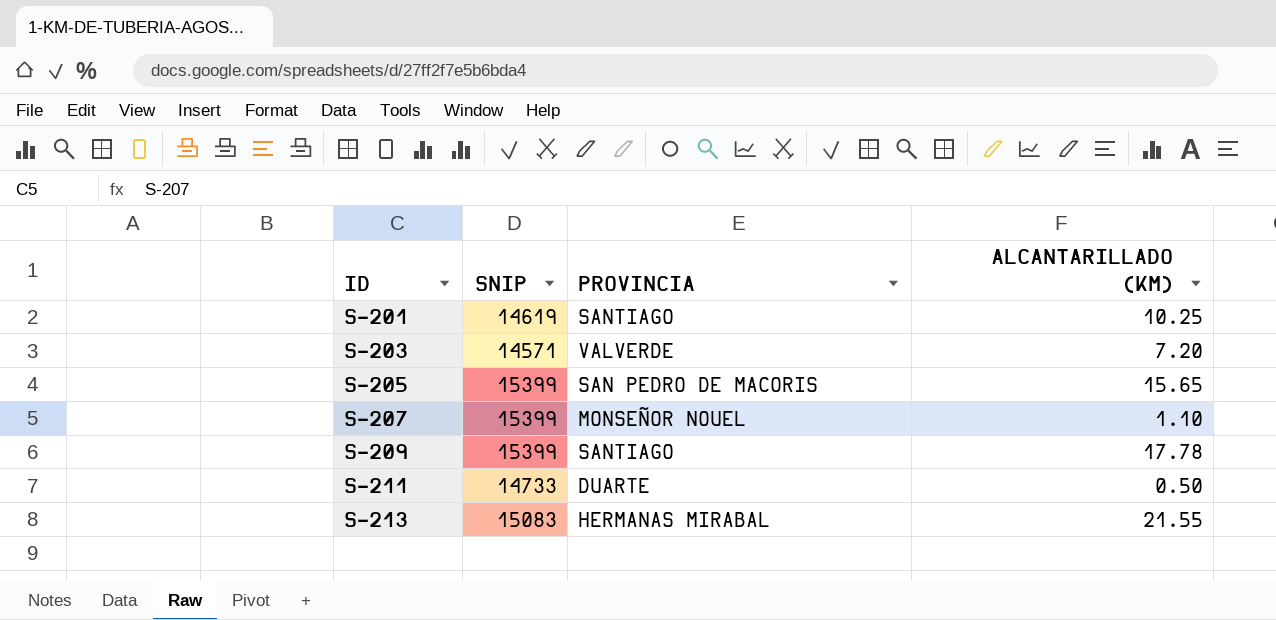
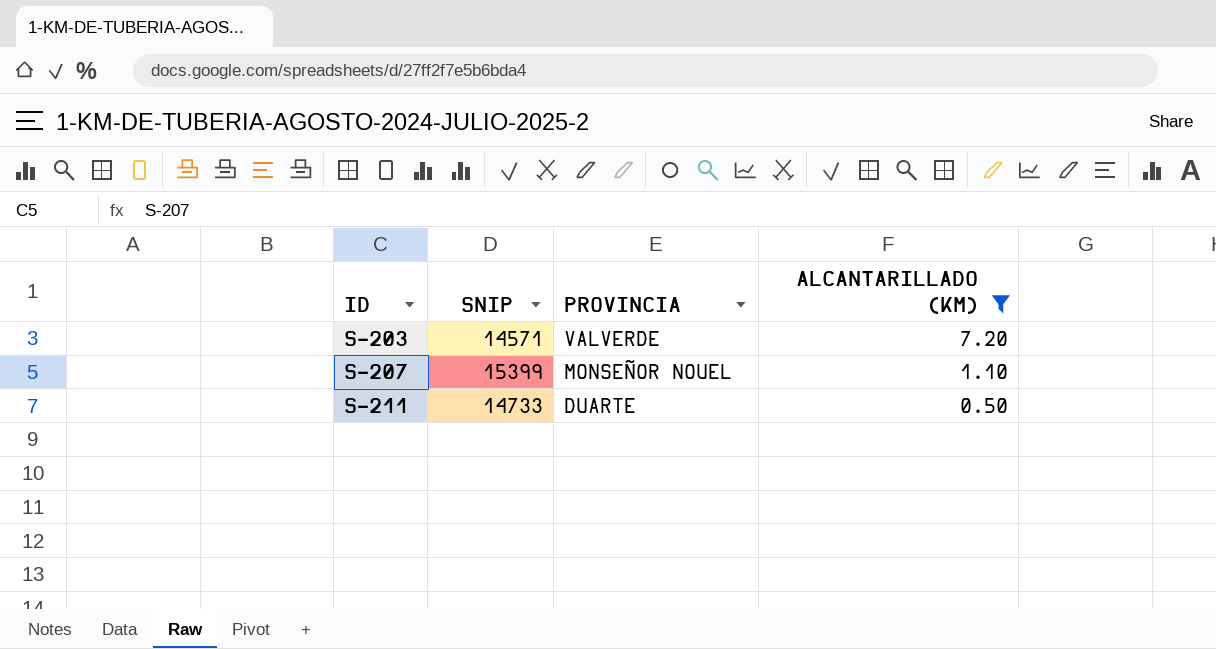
filter: none -> ALCANTARILLADO (KM) <= 7.20

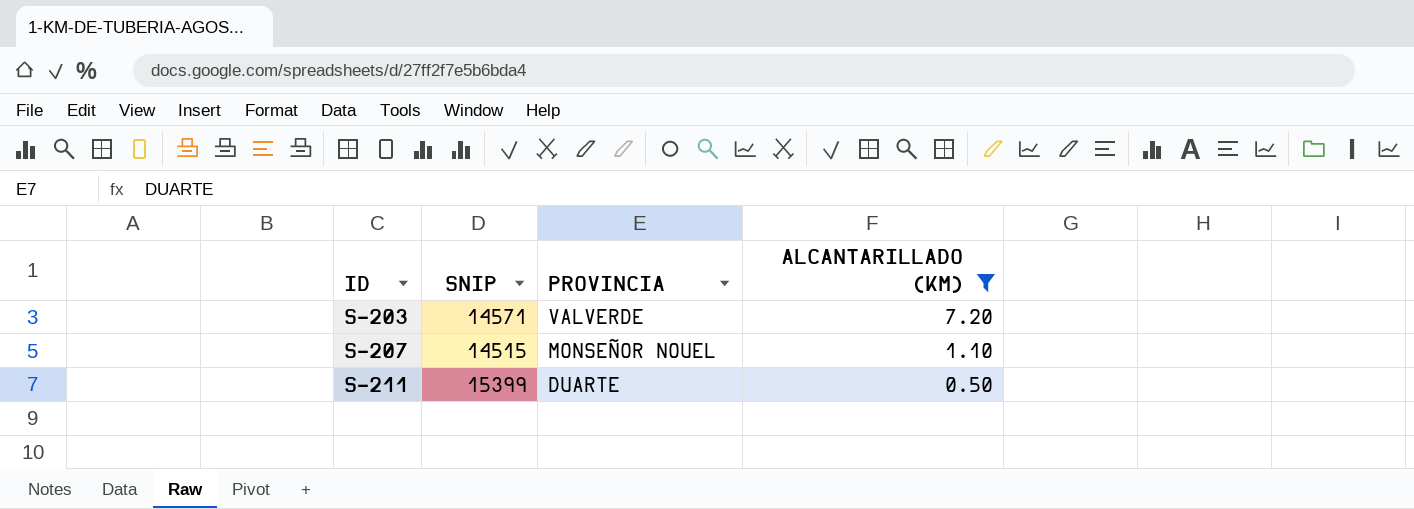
S-207 | SNIP: 15399 -> 14515
S-211 | SNIP: 14733 -> 15399

